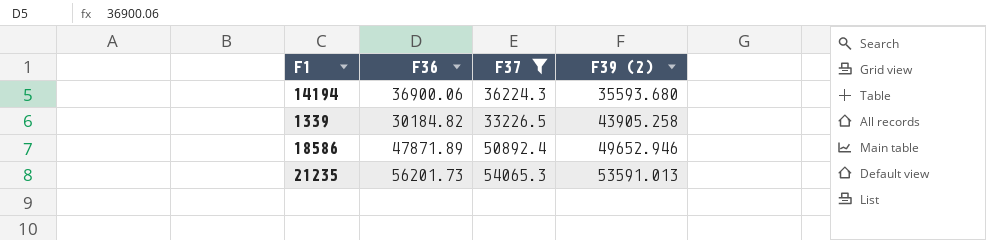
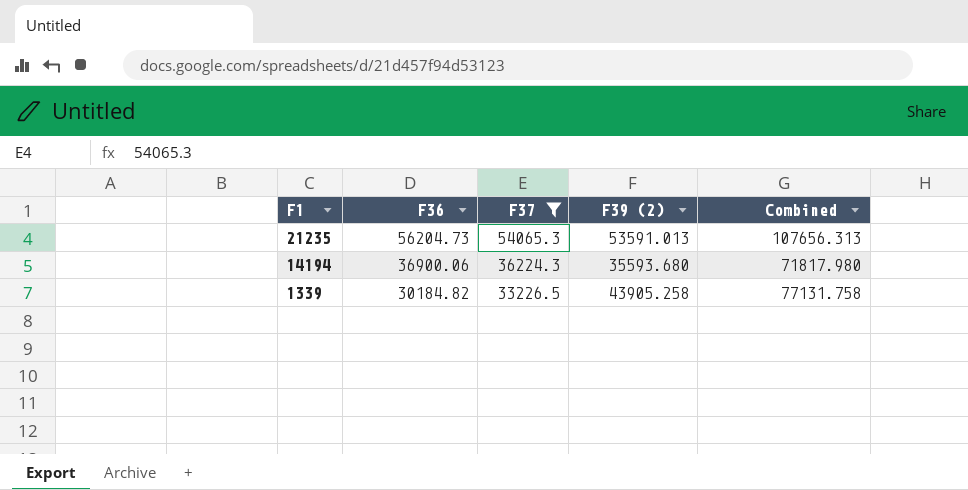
row order: F39 (2) ascending -> F1 descending
column Combined | formula: none -> [F37] + [F39 (2)]
row 18586: 47871.89 | 50892.4 | 49652.946 -> none
21235 | F36: 56201.73 -> 56204.73

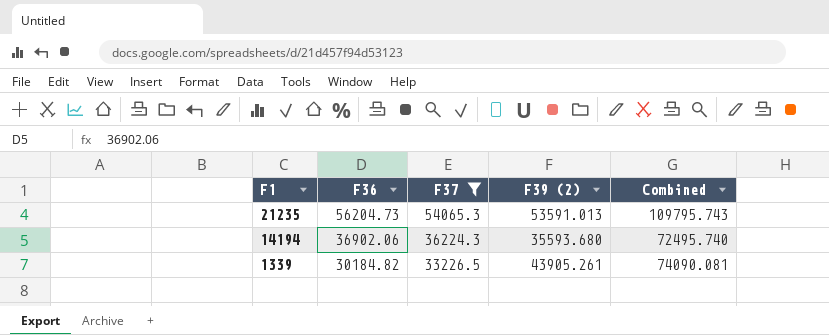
column Combined | formula: [F37] + [F39 (2)] -> [F36] + [F39 (2)]
14194 | F36: 36900.06 -> 36902.06
1339 | F39 (2): 43905.258 -> 43905.261

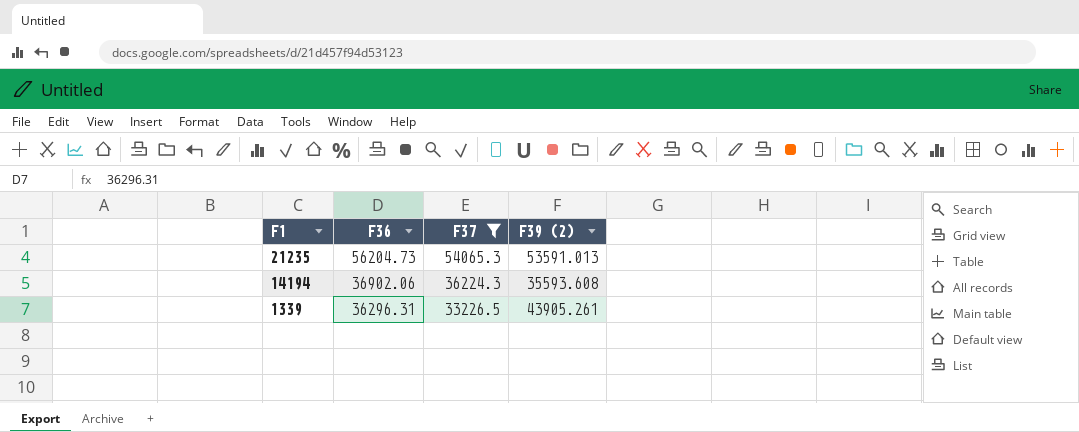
column Combined | formula: [F36] + [F39 (2)] -> none
14194 | F39 (2): 35593.680 -> 35593.608
1339 | F36: 30184.82 -> 36296.31

